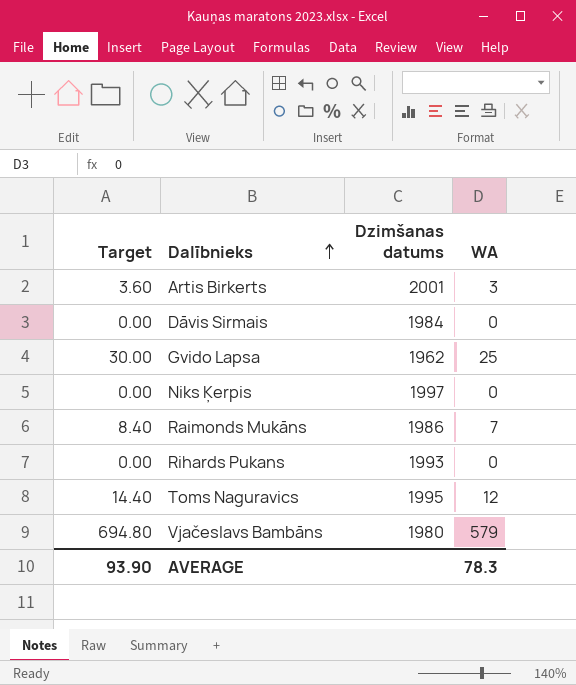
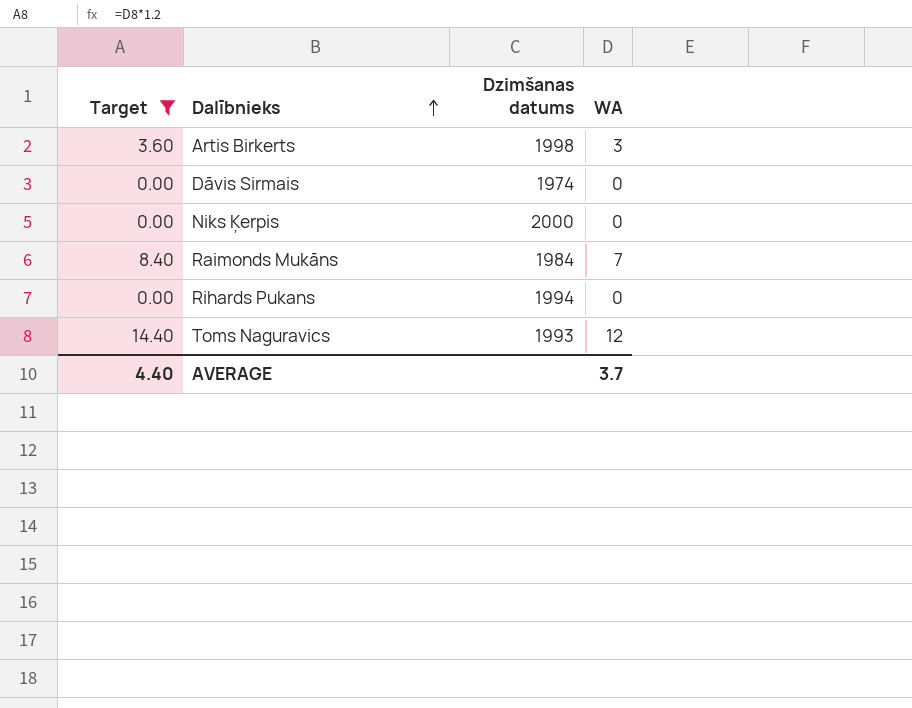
filter: none -> Target <= 14.40
Artis Birkerts | Dzimšanas datums: 2001 -> 1998
Dāvis Sirmais | Dzimšanas datums: 1984 -> 1974
Niks Ķerpis | Dzimšanas datums: 1997 -> 2000
Raimonds Mukāns | Dzimšanas datums: 1986 -> 1984
Rihards Pukans | Dzimšanas datums: 1993 -> 1994
Toms Naguravics | Dzimšanas datums: 1995 -> 1993
AVERAGE | Target: 93.90 -> 4.40
AVERAGE | WA: 78.3 -> 3.7

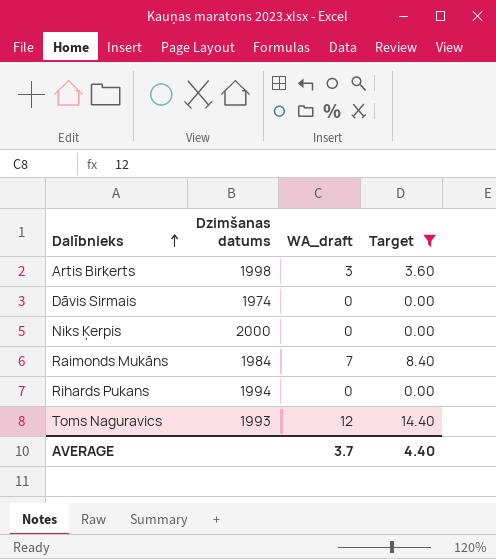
column name: WA -> WA_draft
column Target | position: 1 -> 4

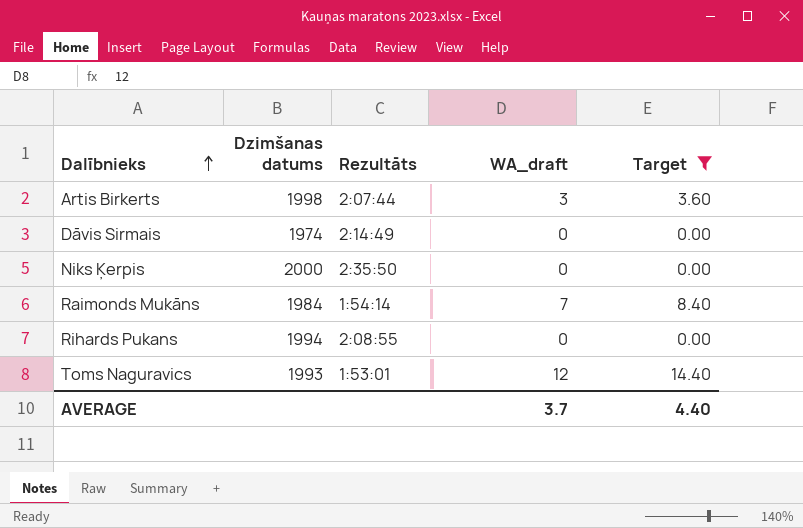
column Rezultāts | position: none -> 3

